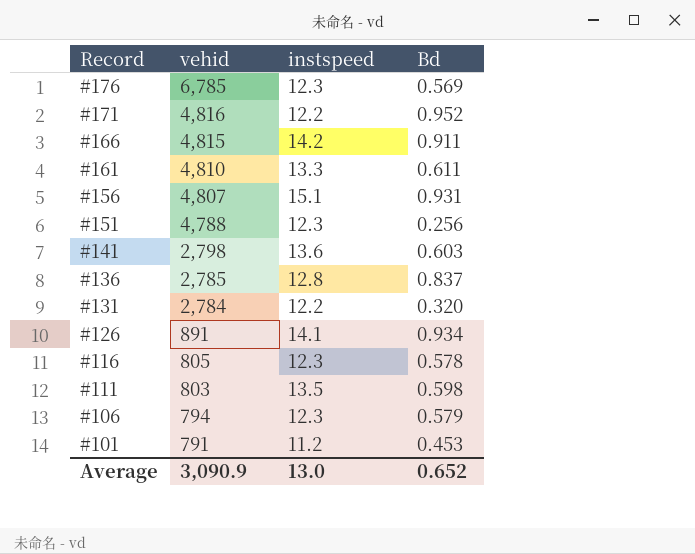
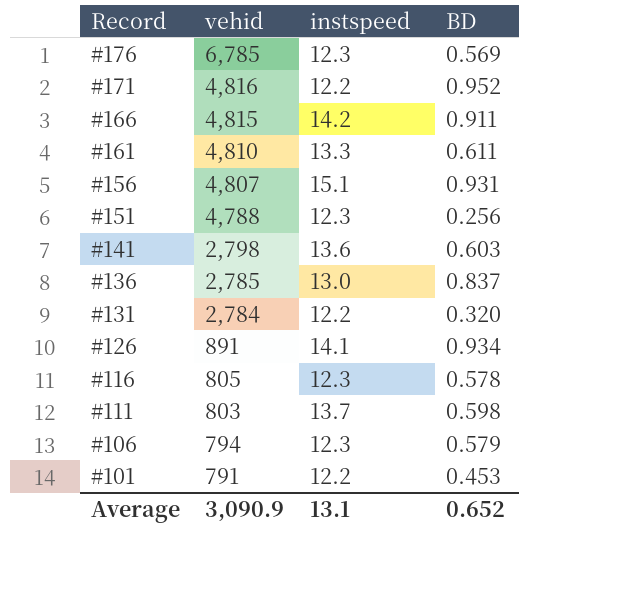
column name: Bd -> BD
#136 | instspeed: 12.8 -> 13.0
#111 | instspeed: 13.5 -> 13.7
#101 | instspeed: 11.2 -> 12.2
Average | instspeed: 13.0 -> 13.1

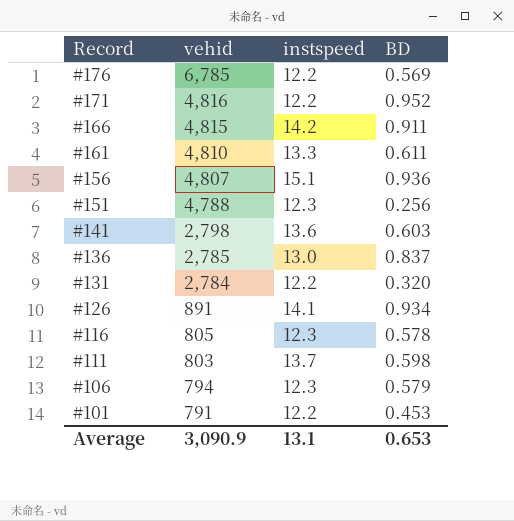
#176 | instspeed: 12.3 -> 12.2
#156 | BD: 0.931 -> 0.936
Average | BD: 0.652 -> 0.653

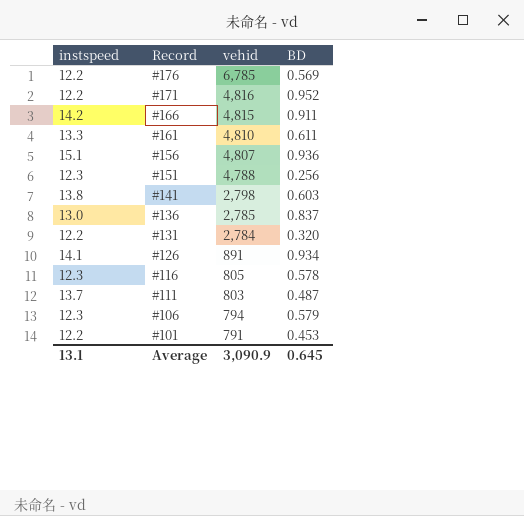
column instspeed | position: 3 -> 1
#141 | instspeed: 13.6 -> 13.8
#111 | BD: 0.598 -> 0.487
Average | BD: 0.653 -> 0.645

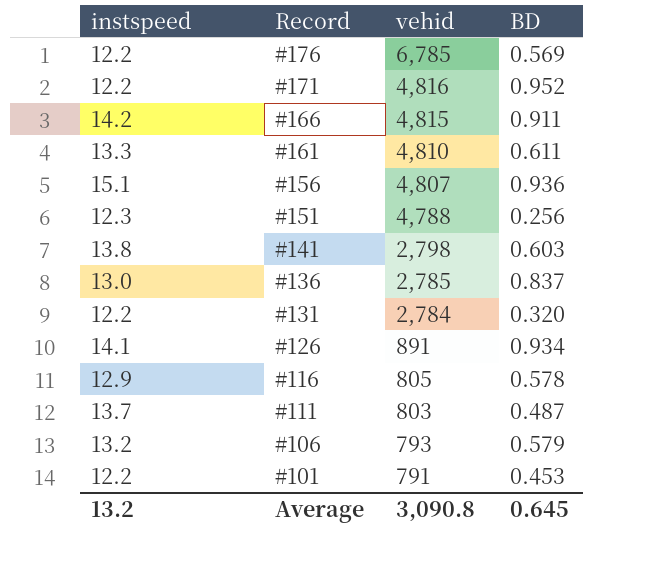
#116 | instspeed: 12.3 -> 12.9
#106 | instspeed: 12.3 -> 13.2
#106 | vehid: 794 -> 793
Average | instspeed: 13.1 -> 13.2
Average | vehid: 3,090.9 -> 3,090.8

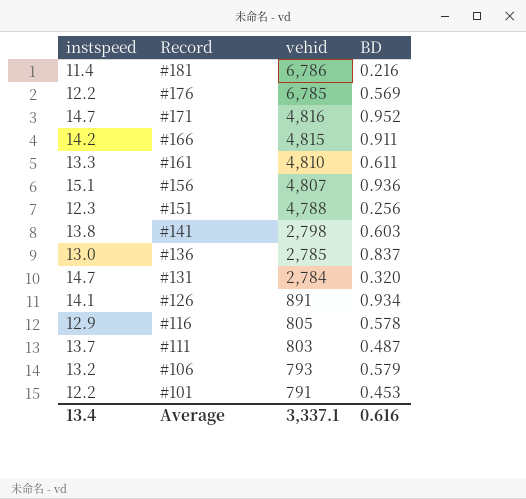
row #181: none -> 11.4 | 6,786 | 0.216
#171 | instspeed: 12.2 -> 14.7
#131 | instspeed: 12.2 -> 14.7
Average | instspeed: 13.2 -> 13.4
Average | vehid: 3,090.8 -> 3,337.1
Average | BD: 0.645 -> 0.616

